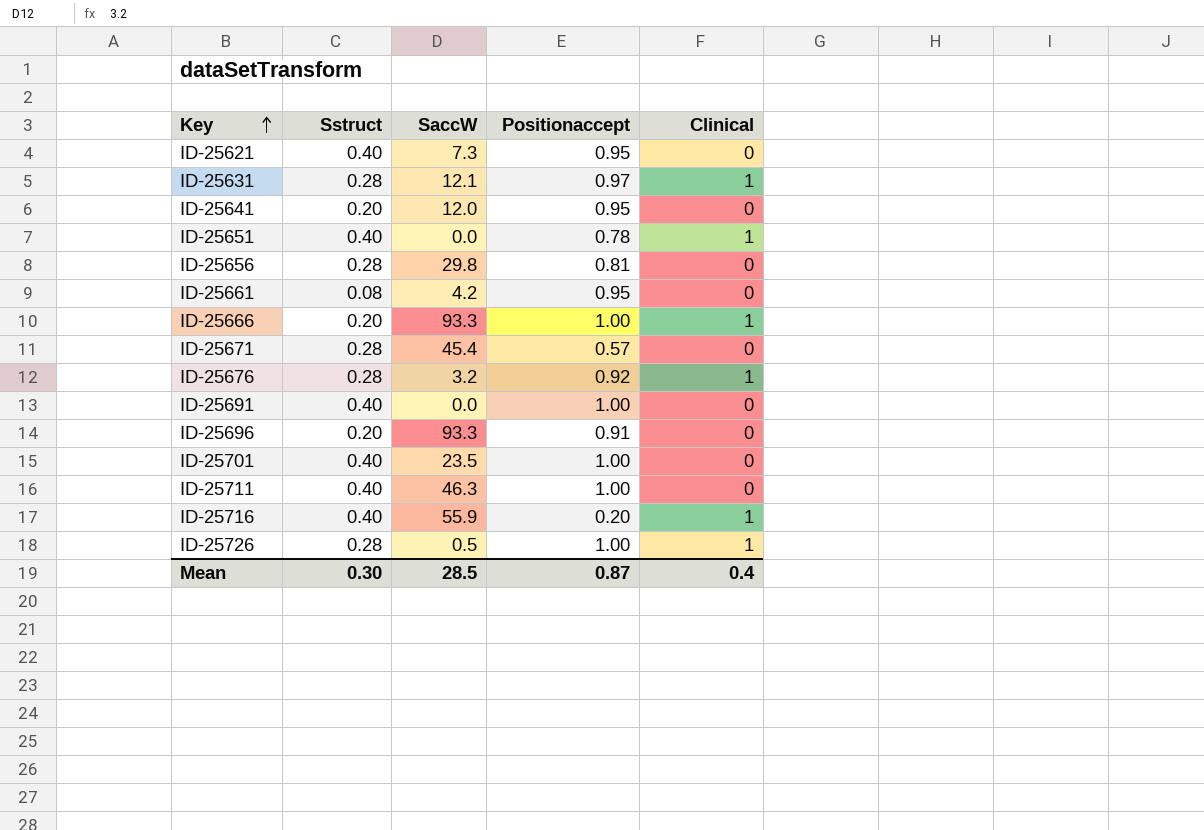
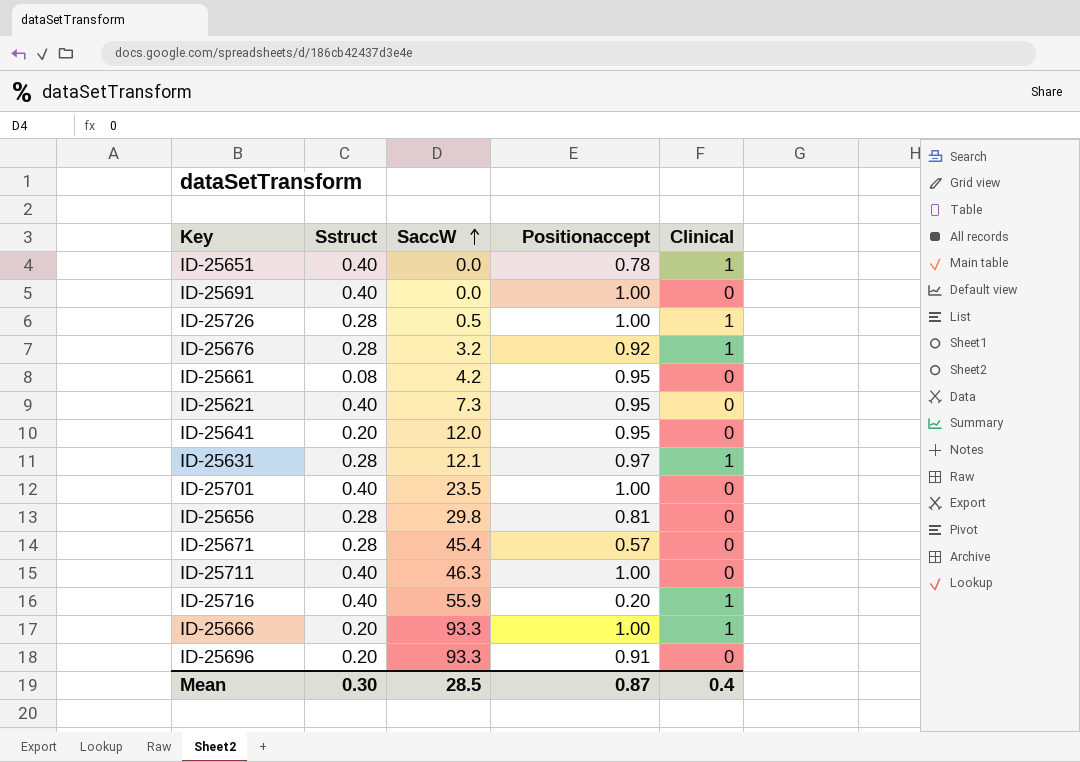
row order: Key ascending -> SaccW ascending

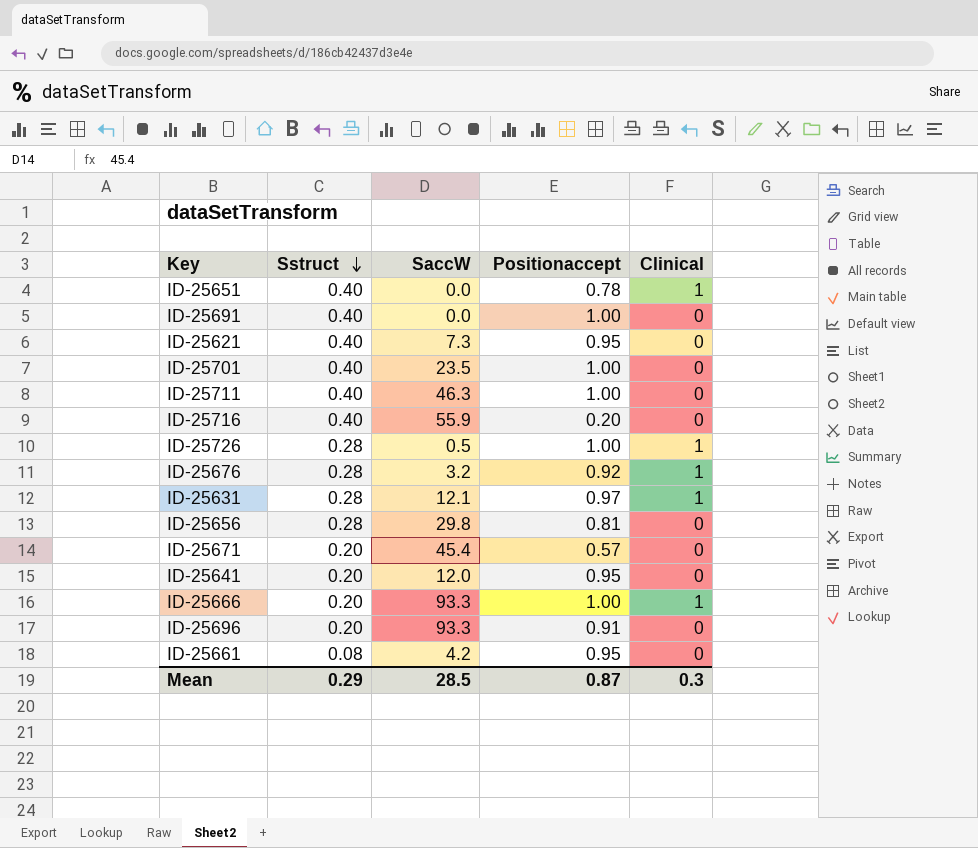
row order: SaccW ascending -> Sstruct descending
ID-25716 | Clinical: 1 -> 0
ID-25671 | Sstruct: 0.28 -> 0.20
Mean | Sstruct: 0.30 -> 0.29
Mean | Clinical: 0.4 -> 0.3

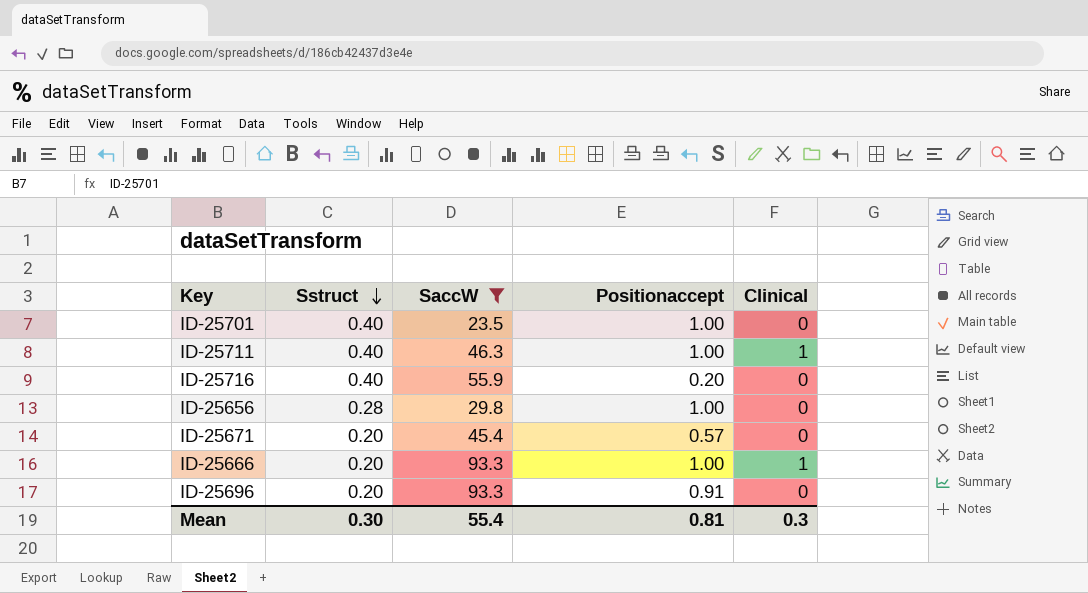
filter: none -> SaccW >= 23.5
ID-25711 | Clinical: 0 -> 1
ID-25656 | Positionaccept: 0.81 -> 1.00
Mean | Sstruct: 0.29 -> 0.30
Mean | SaccW: 28.5 -> 55.4
Mean | Positionaccept: 0.87 -> 0.81

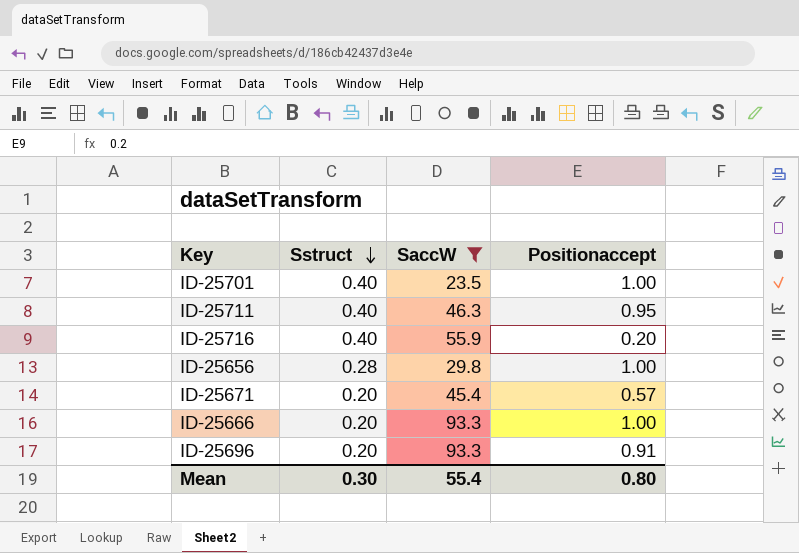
column Clinical | position: 5 -> none
ID-25711 | Positionaccept: 1.00 -> 0.95
Mean | Positionaccept: 0.81 -> 0.80

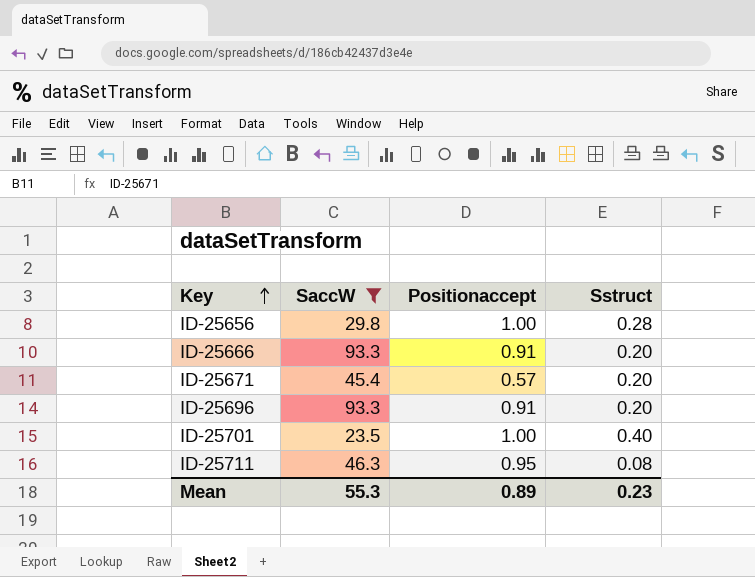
row order: Sstruct descending -> Key ascending
column Sstruct | position: 2 -> 4
row ID-25716: 0.40 | 55.9 | 0.20 -> none
ID-25666 | Positionaccept: 1.00 -> 0.91
ID-25711 | Sstruct: 0.40 -> 0.08
Mean | SaccW: 55.4 -> 55.3
Mean | Positionaccept: 0.80 -> 0.89
Mean | Sstruct: 0.30 -> 0.23

